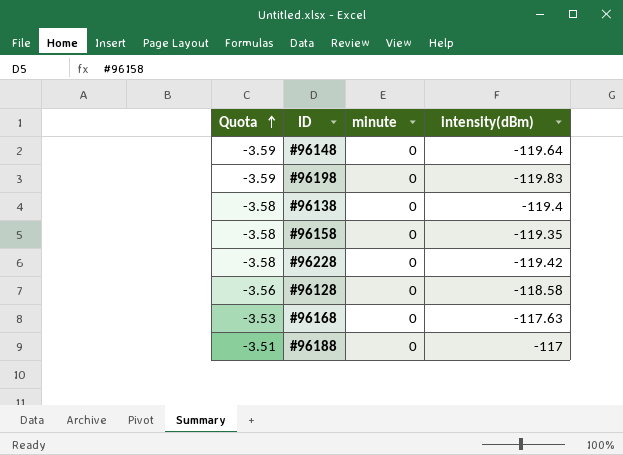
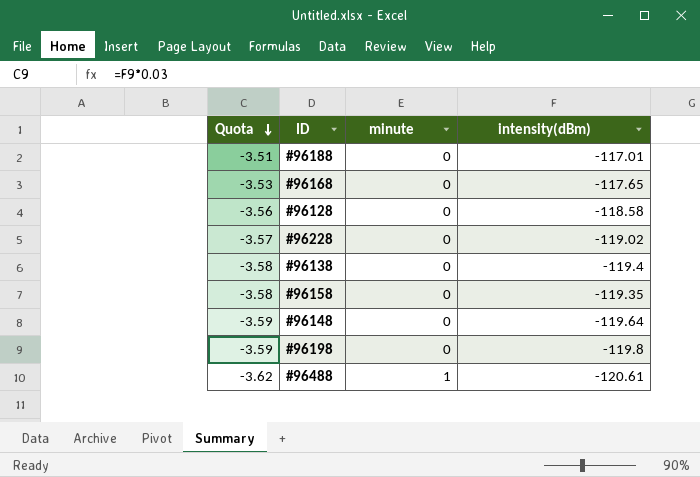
row order: Quota ascending -> Quota descending
#96188 | intensity(dBm): -117 -> -117.01
#96168 | intensity(dBm): -117.63 -> -117.65
#96228 | Quota: -3.58 -> -3.57
#96228 | intensity(dBm): -119.42 -> -119.02
#96198 | intensity(dBm): -119.83 -> -119.8
row #96488: none -> -3.62 | 1 | -120.61

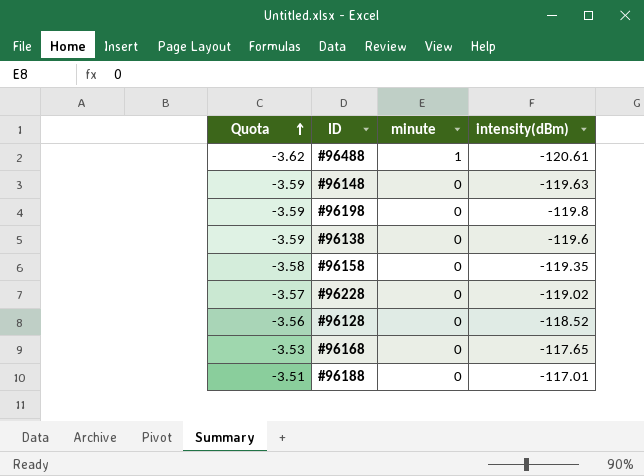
row order: Quota descending -> Quota ascending
#96148 | intensity(dBm): -119.64 -> -119.63
#96138 | Quota: -3.58 -> -3.59
#96138 | intensity(dBm): -119.4 -> -119.6
#96128 | intensity(dBm): -118.58 -> -118.52

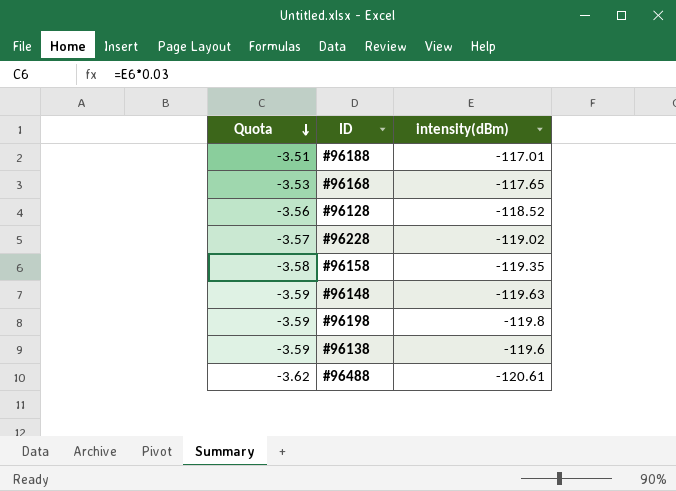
row order: Quota ascending -> Quota descending
column minute | position: 3 -> none

